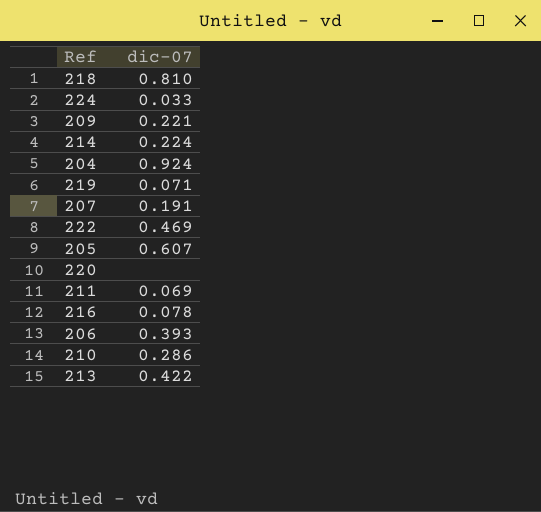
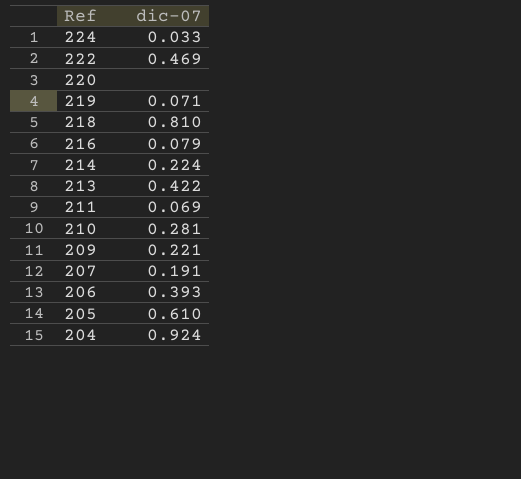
row order: none -> Ref descending
216 | dic-07: 0.078 -> 0.079
210 | dic-07: 0.286 -> 0.281
205 | dic-07: 0.607 -> 0.610

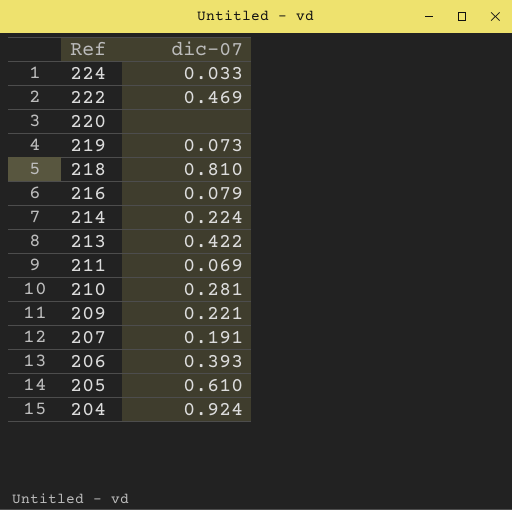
219 | dic-07: 0.071 -> 0.073

